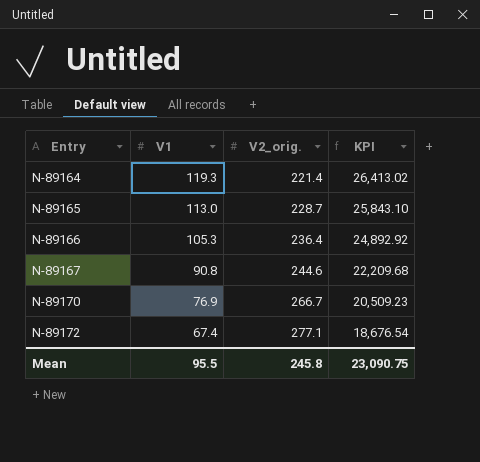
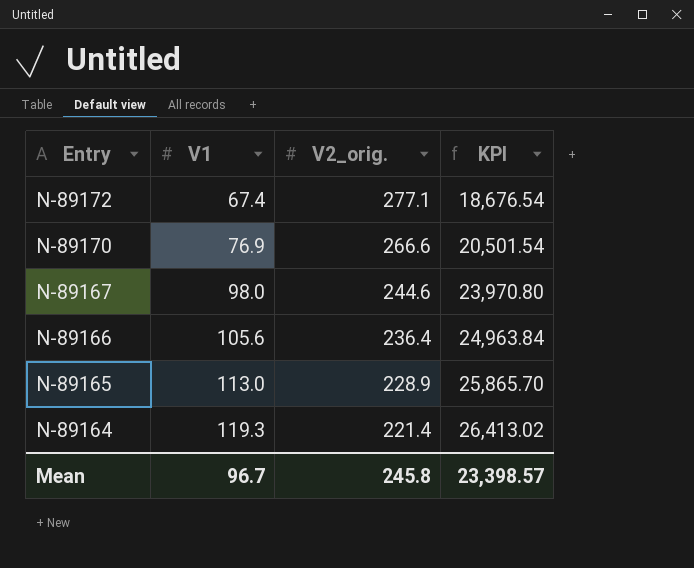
row order: Entry ascending -> Entry descending
N-89170 | V2_orig.: 266.7 -> 266.6
N-89170 | KPI: 20,509.23 -> 20,501.54
N-89167 | V1: 90.8 -> 98.0
N-89167 | KPI: 22,209.68 -> 23,970.80
N-89166 | V1: 105.3 -> 105.6
N-89166 | KPI: 24,892.92 -> 24,963.84
N-89165 | V2_orig.: 228.7 -> 228.9
N-89165 | KPI: 25,843.10 -> 25,865.70
Mean | V1: 95.5 -> 96.7
Mean | KPI: 23,090.75 -> 23,398.57

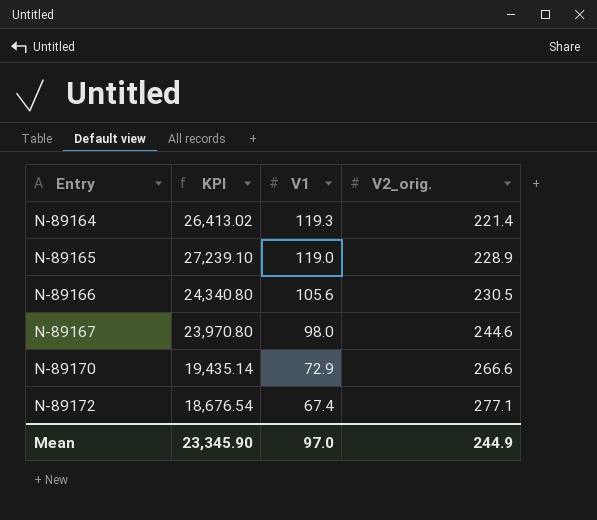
row order: Entry descending -> Entry ascending
column KPI | position: 4 -> 2
N-89165 | KPI: 25,865.70 -> 27,239.10
N-89165 | V1: 113.0 -> 119.0
N-89166 | KPI: 24,963.84 -> 24,340.80
N-89166 | V2_orig.: 236.4 -> 230.5
N-89170 | KPI: 20,501.54 -> 19,435.14
N-89170 | V1: 76.9 -> 72.9
Mean | KPI: 23,398.57 -> 23,345.90
Mean | V1: 96.7 -> 97.0
Mean | V2_orig.: 245.8 -> 244.9

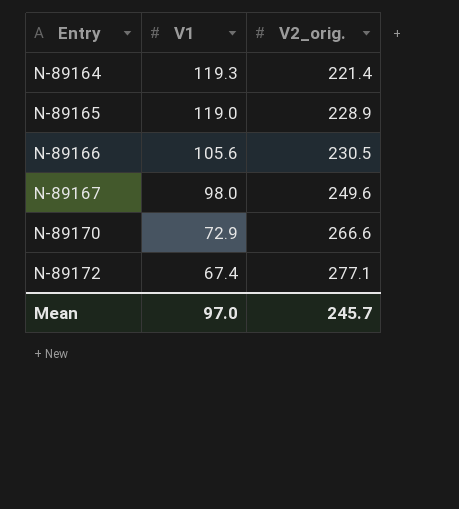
column KPI | formula: [V1] * [V2_orig.] -> none
N-89167 | V2_orig.: 244.6 -> 249.6
Mean | V2_orig.: 244.9 -> 245.7

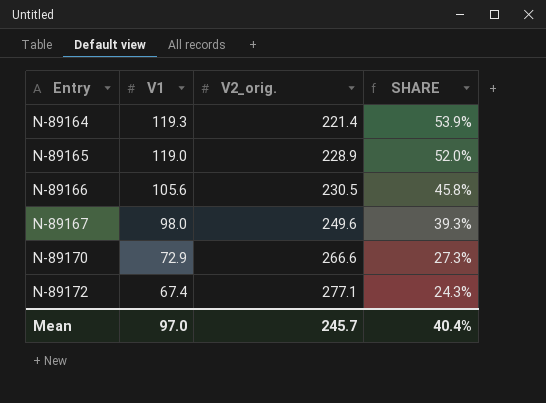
column SHARE | formula: none -> [V1] / [V2_orig.]

